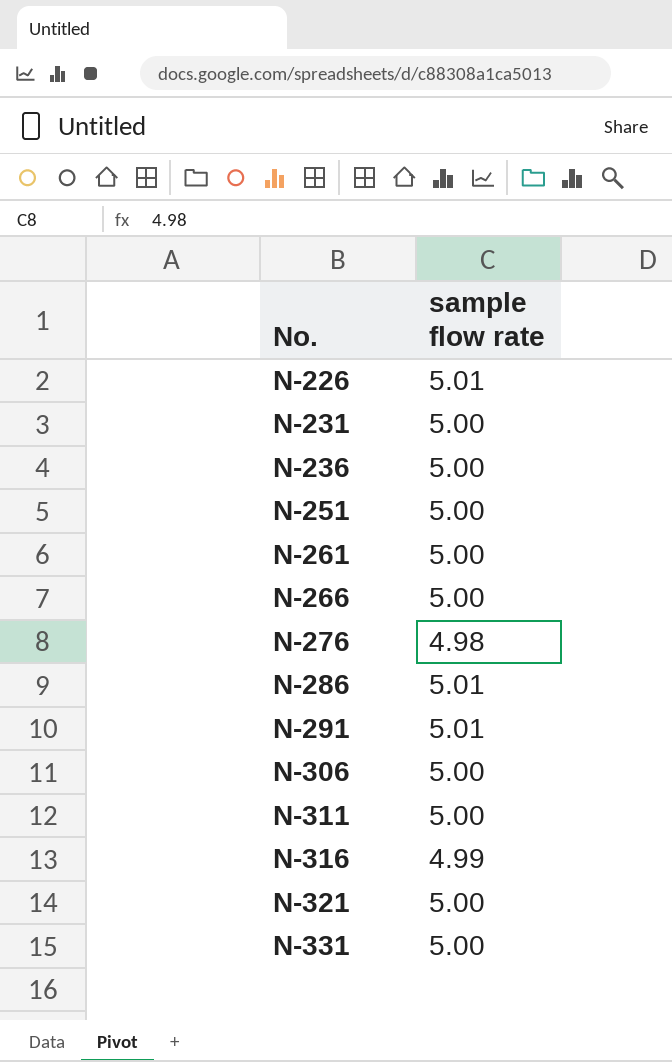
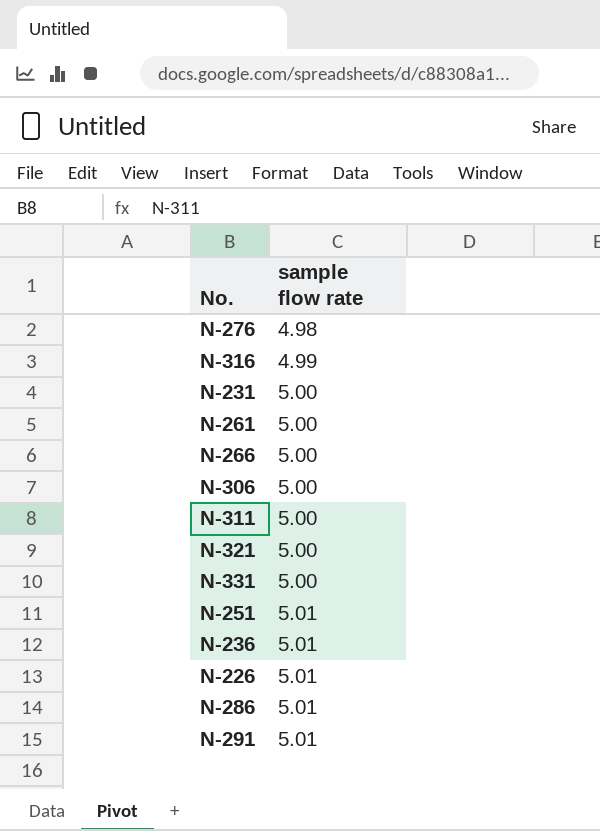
row order: No. ascending -> sample flow rate ascending
N-251 | sample flow rate: 5.00 -> 5.01
N-236 | sample flow rate: 5.00 -> 5.01

